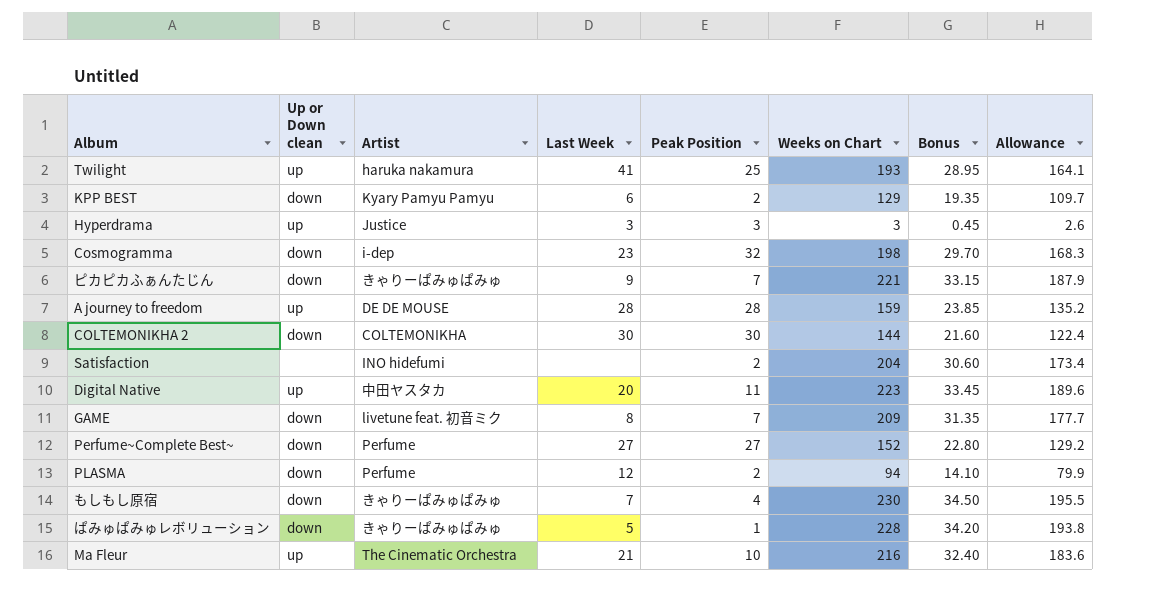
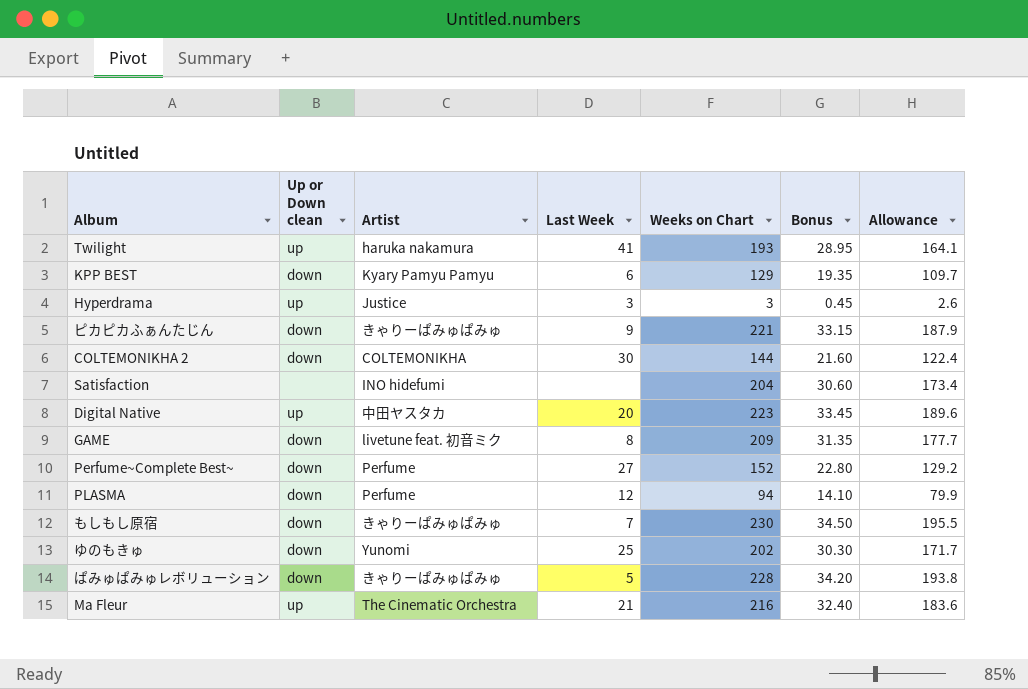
column Peak Position | position: 5 -> none
row Cosmogramma: down | i-dep | 23 | 32 | 198 | 29.70 | 168.3 -> none
row A journey to freedom: up | DE DE MOUSE | 28 | 28 | 159 | 23.85 | 135.2 -> none
row ゆのもきゅ: none -> down | Yunomi | 25 | 202 | 30.30 | 171.7

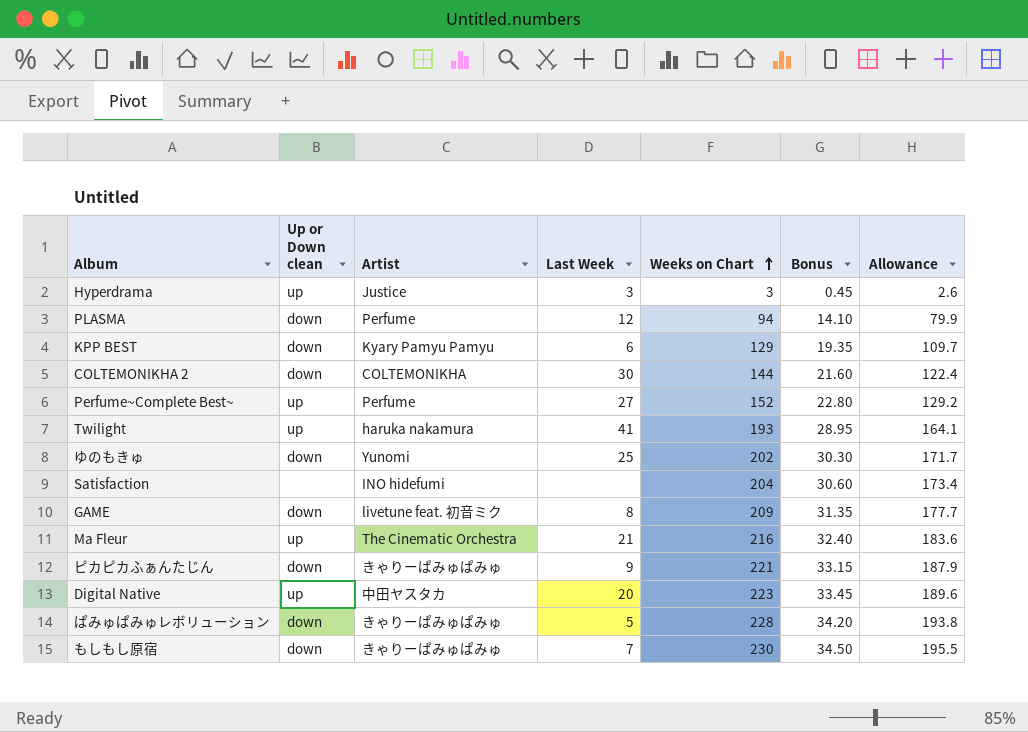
row order: none -> Weeks on Chart ascending
Perfume~Complete Best~ | Up or Down clean: down -> up

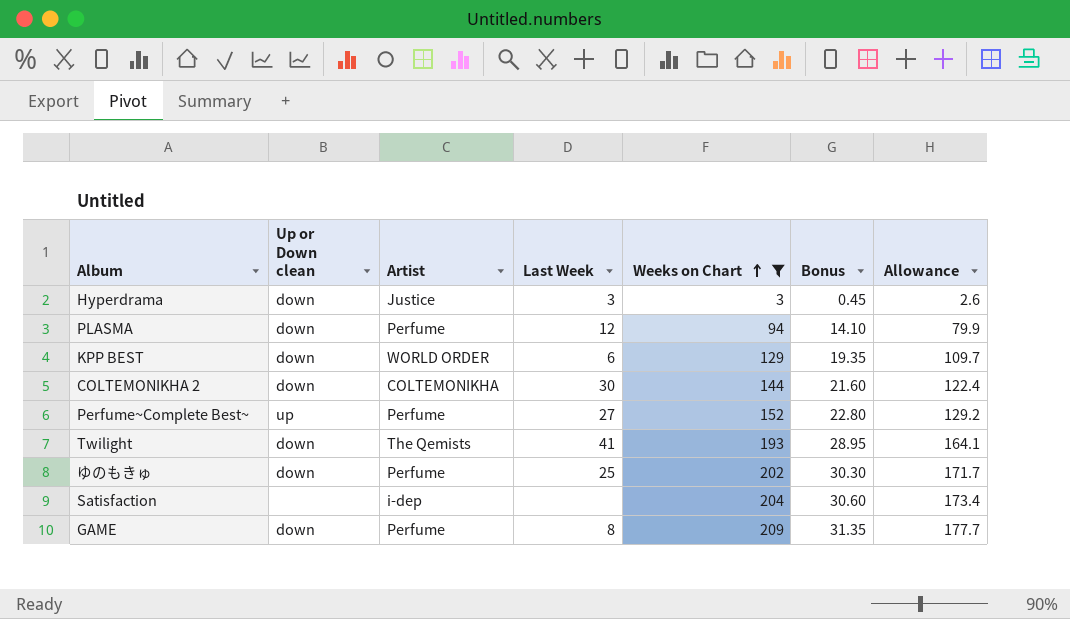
filter: none -> Weeks on Chart <= 209
Hyperdrama | Up or Down clean: up -> down
KPP BEST | Artist: Kyary Pamyu Pamyu -> WORLD ORDER
Twilight | Up or Down clean: up -> down
Twilight | Artist: haruka nakamura -> The Qemists
ゆのもきゅ | Artist: Yunomi -> Perfume
Satisfaction | Artist: INO hidefumi -> i-dep
GAME | Artist: livetune feat. 初音ミク -> Perfume

